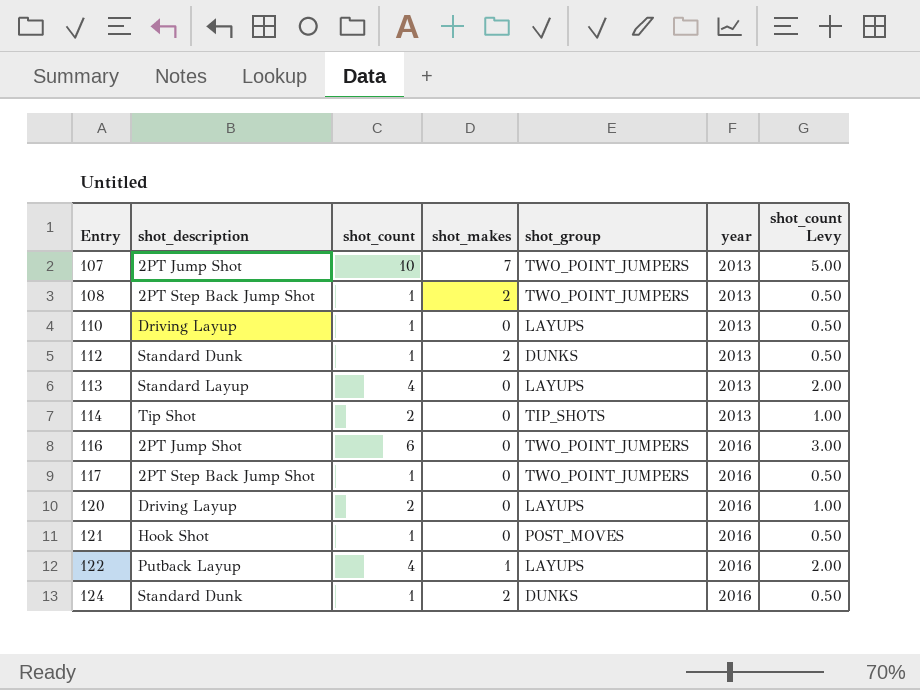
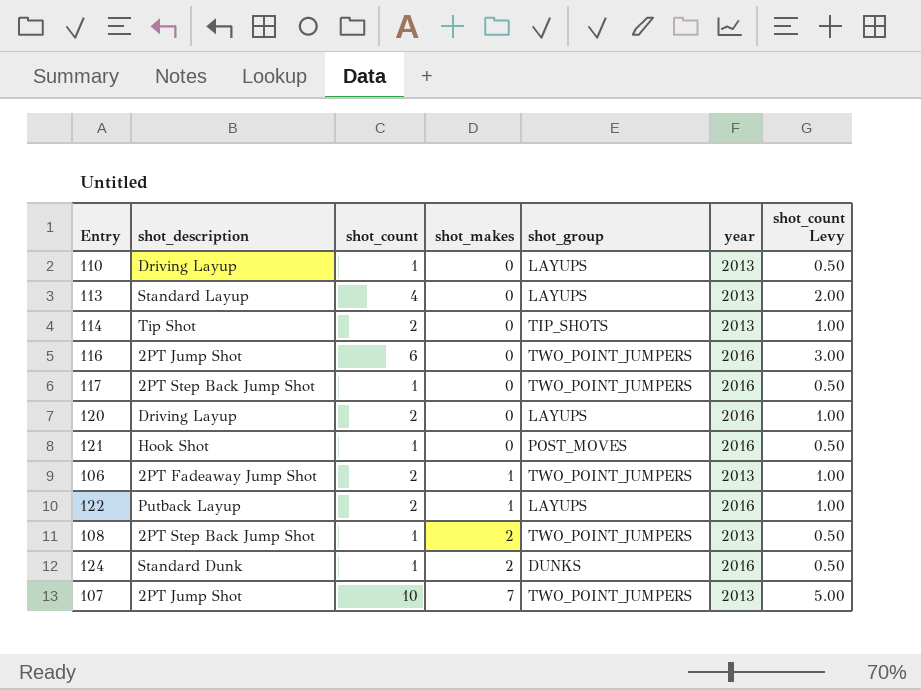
row order: Entry ascending -> shot_makes ascending
row 112: Standard Dunk | 1 | 2 | DUNKS | 2013 | 0.50 -> none
row 106: none -> 2PT Fadeaway Jump Shot | 2 | 1 | TWO_POINT_JUMPERS | 2013 | 1.00
122 | shot_count: 4 -> 2
122 | shot_count Levy: 2.00 -> 1.00

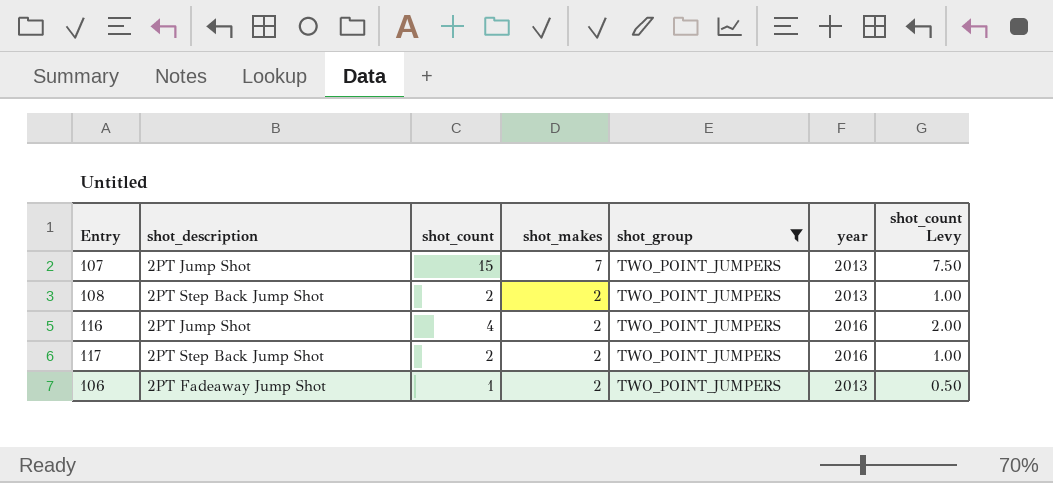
filter: none -> shot_group = TWO_POINT_JUMPERS
row order: shot_makes ascending -> shot_makes descending
107 | shot_count: 10 -> 15
107 | shot_count Levy: 5.00 -> 7.50
108 | shot_count: 1 -> 2
108 | shot_count Levy: 0.50 -> 1.00
116 | shot_count: 6 -> 4
116 | shot_makes: 0 -> 2
116 | shot_count Levy: 3.00 -> 2.00
117 | shot_count: 1 -> 2
117 | shot_makes: 0 -> 2
117 | shot_count Levy: 0.50 -> 1.00
106 | shot_count: 2 -> 1
106 | shot_makes: 1 -> 2
106 | shot_count Levy: 1.00 -> 0.50

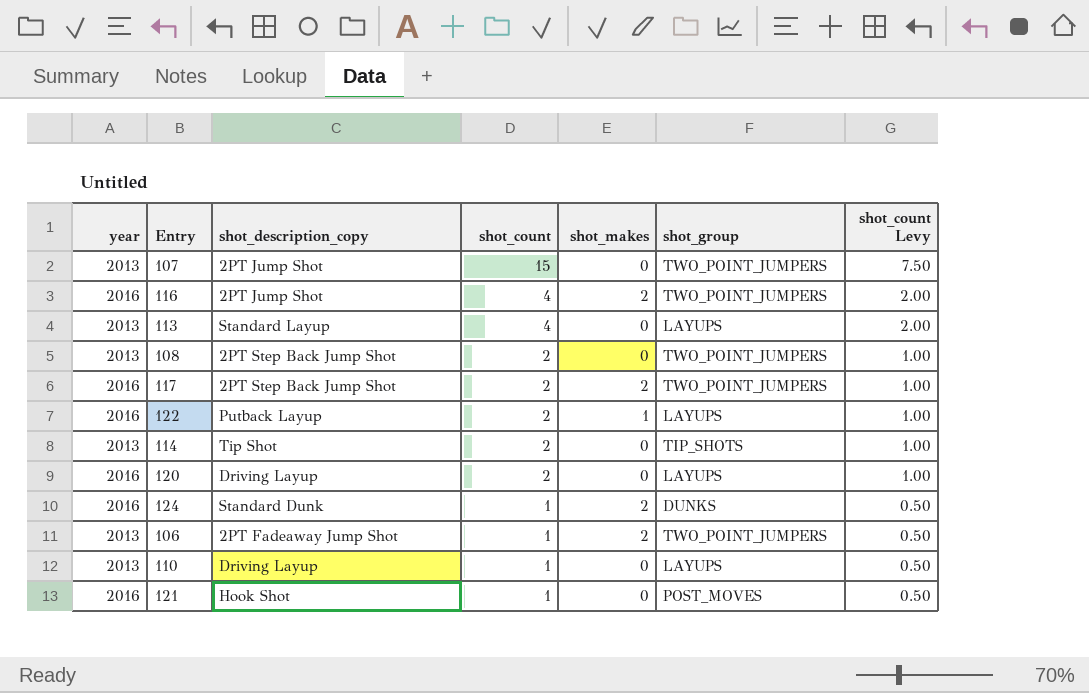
filter: shot_group = TWO_POINT_JUMPERS -> none
row order: shot_makes descending -> shot_count descending
column year | position: 6 -> 1
column name: shot_description -> shot_description_copy
107 | shot_makes: 7 -> 0
108 | shot_makes: 2 -> 0

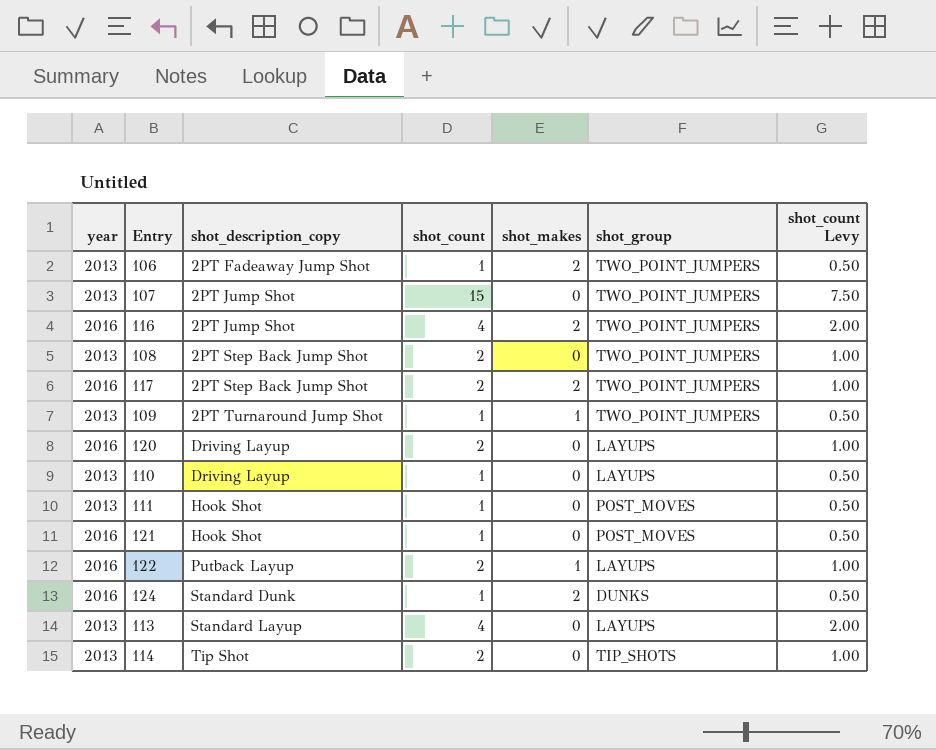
row order: shot_count descending -> shot_description_copy ascending
row 109: none -> 2013 | 2PT Turnaround Jump Shot | 1 | 1 | TWO_POINT_JUMPERS | 0.50
row 111: none -> 2013 | Hook Shot | 1 | 0 | POST_MOVES | 0.50

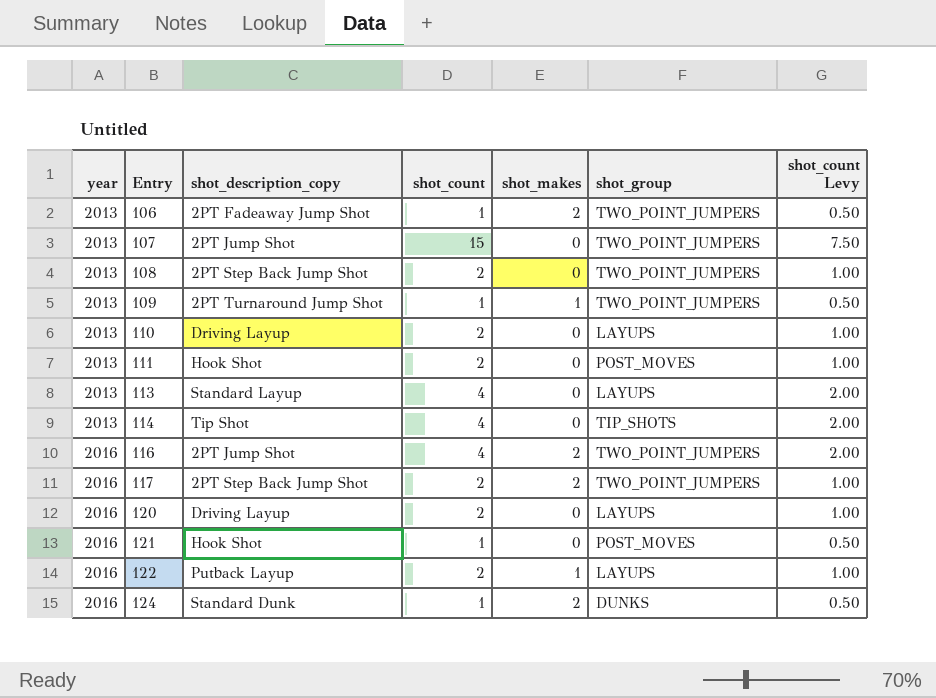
row order: shot_description_copy ascending -> year ascending
110 | shot_count: 1 -> 2
110 | shot_count Levy: 0.50 -> 1.00
111 | shot_count: 1 -> 2
111 | shot_count Levy: 0.50 -> 1.00
114 | shot_count: 2 -> 4
114 | shot_count Levy: 1.00 -> 2.00

